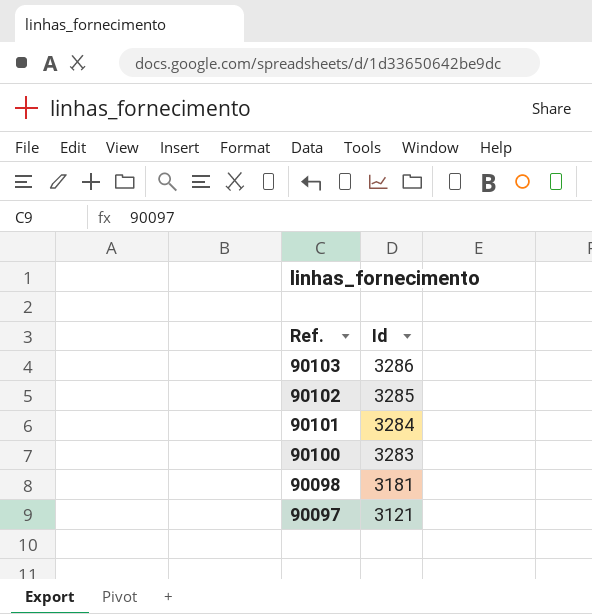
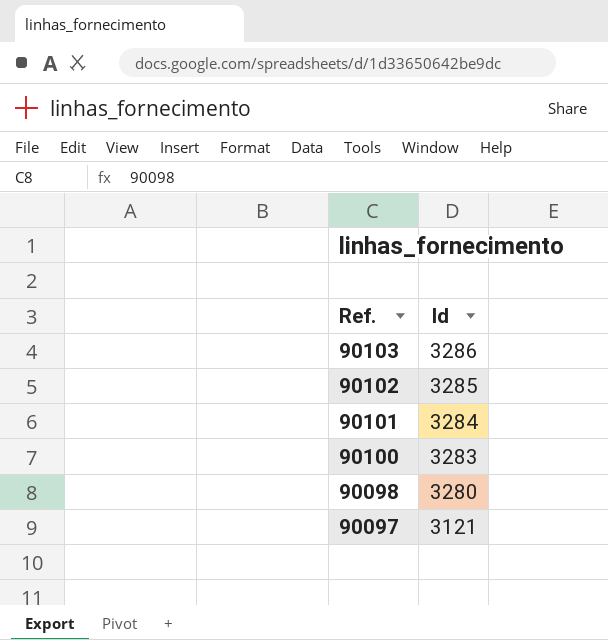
90098 | Id: 3181 -> 3280

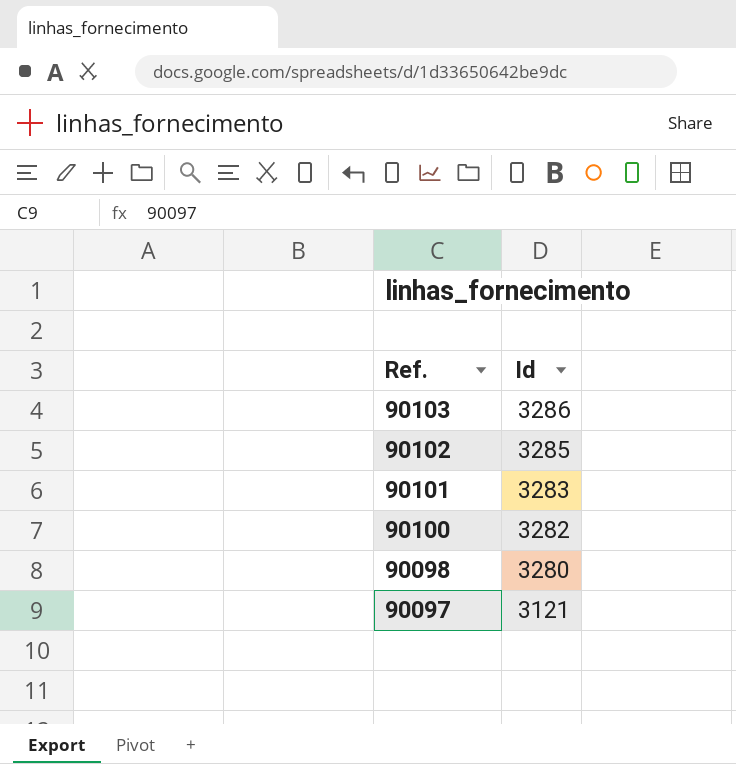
90101 | Id: 3284 -> 3283
90100 | Id: 3283 -> 3282

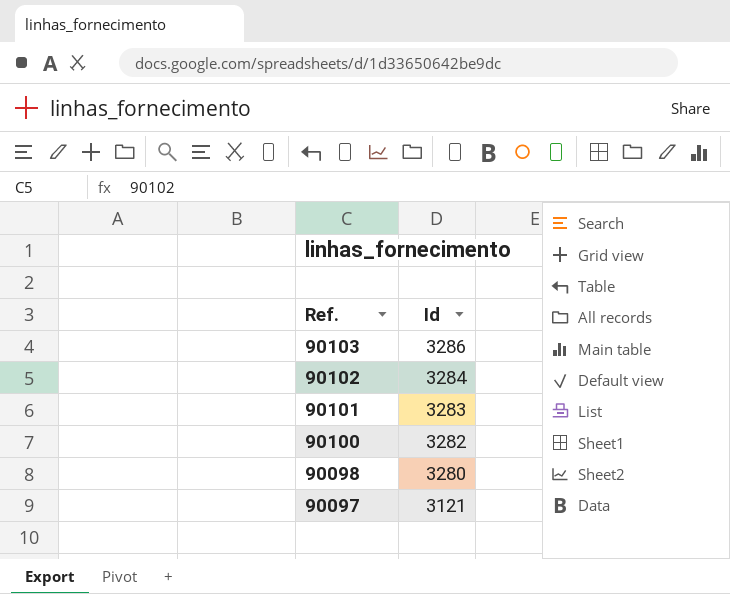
90102 | Id: 3285 -> 3284

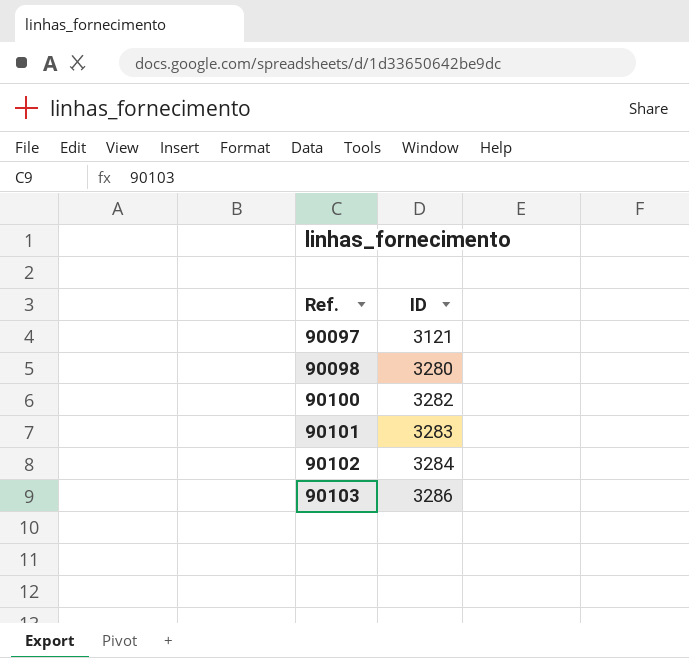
row order: Ref. descending -> Ref. ascending
column name: Id -> ID

